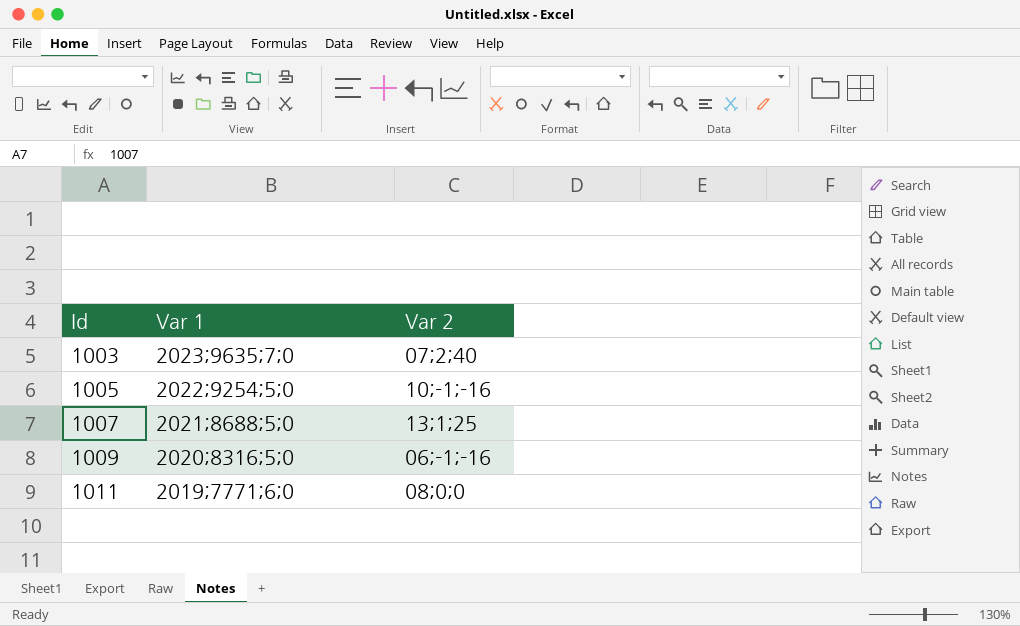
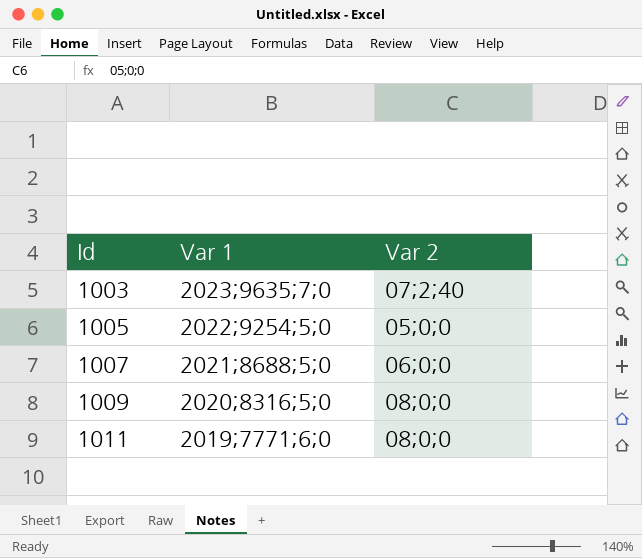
1005 | Var 2: 10;-1;-16 -> 05;0;0
1007 | Var 2: 13;1;25 -> 06;0;0
1009 | Var 2: 06;-1;-16 -> 08;0;0

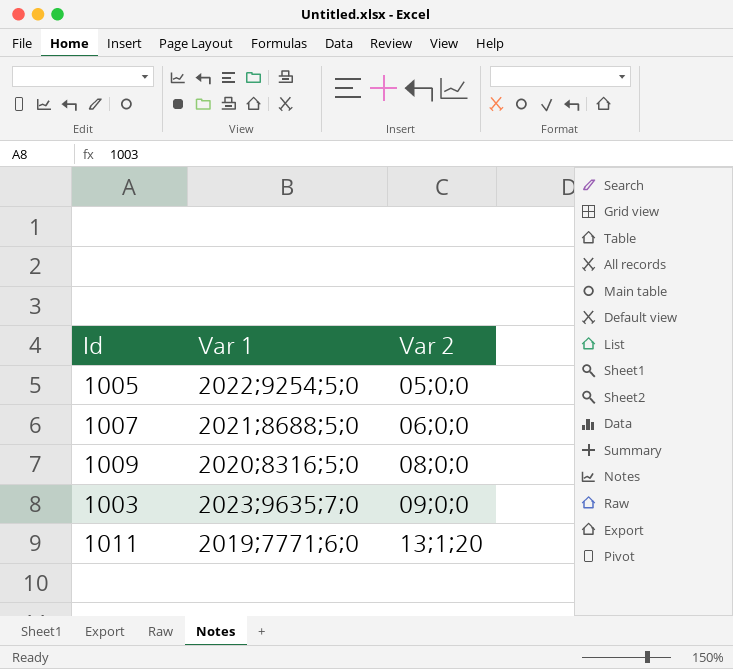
row order: Id ascending -> Var 2 ascending
1003 | Var 2: 07;2;40 -> 09;0;0
1011 | Var 2: 08;0;0 -> 13;1;20

